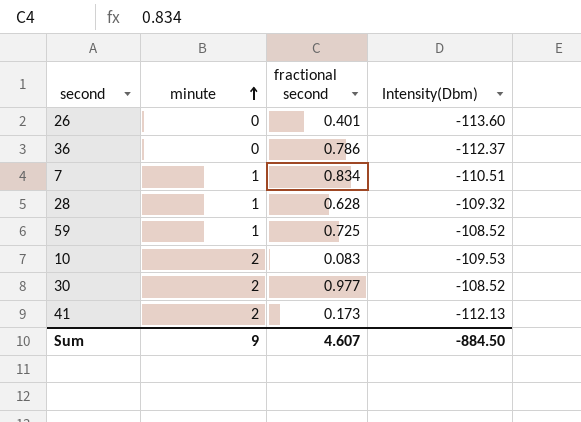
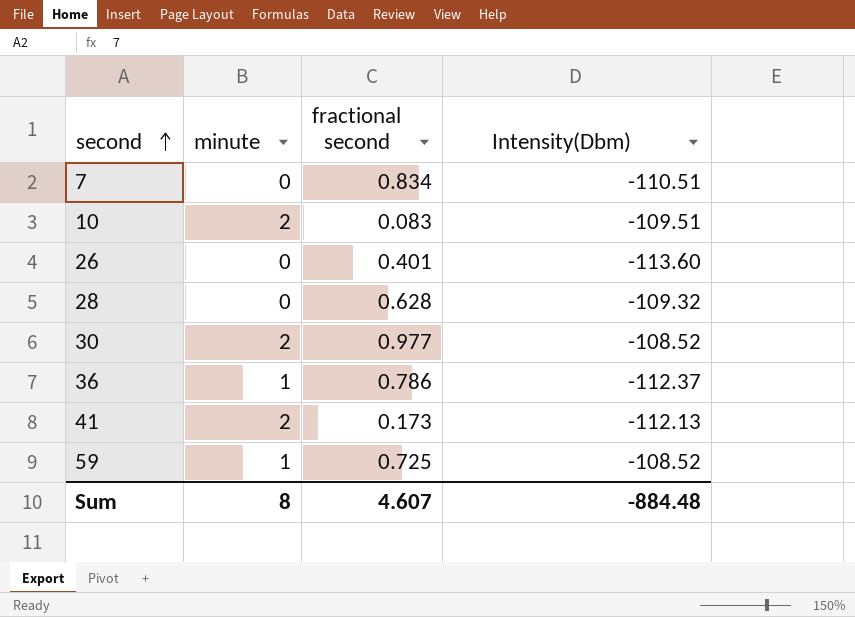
row order: minute ascending -> second ascending
7 | minute: 1 -> 0
10 | Intensity(Dbm): -109.53 -> -109.51
28 | minute: 1 -> 0
36 | minute: 0 -> 1
Sum | minute: 9 -> 8
Sum | Intensity(Dbm): -884.50 -> -884.48

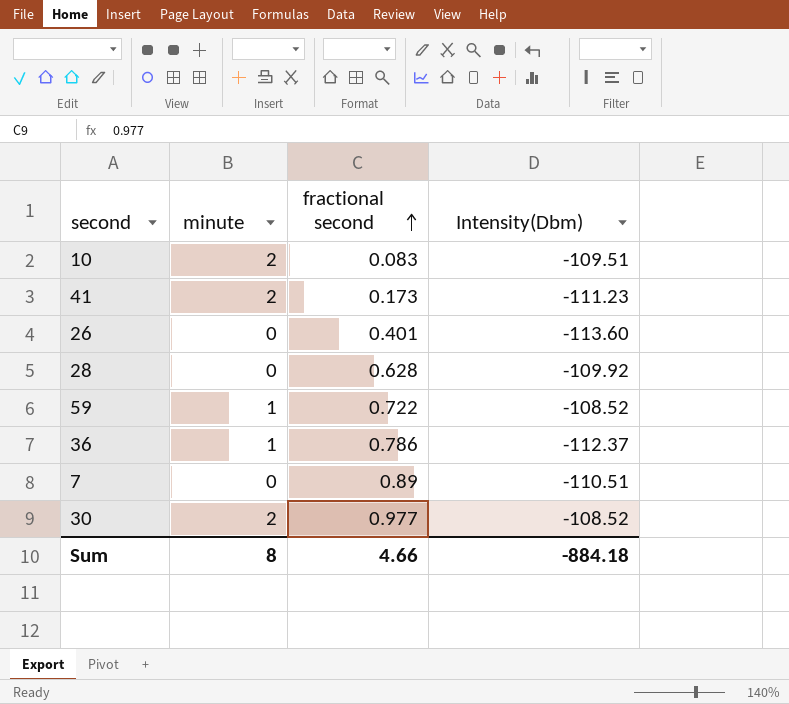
row order: second ascending -> fractional second ascending
41 | Intensity(Dbm): -112.13 -> -111.23
28 | Intensity(Dbm): -109.32 -> -109.92
59 | fractional second: 0.725 -> 0.722
7 | fractional second: 0.834 -> 0.89
Sum | fractional second: 4.607 -> 4.66
Sum | Intensity(Dbm): -884.48 -> -884.18

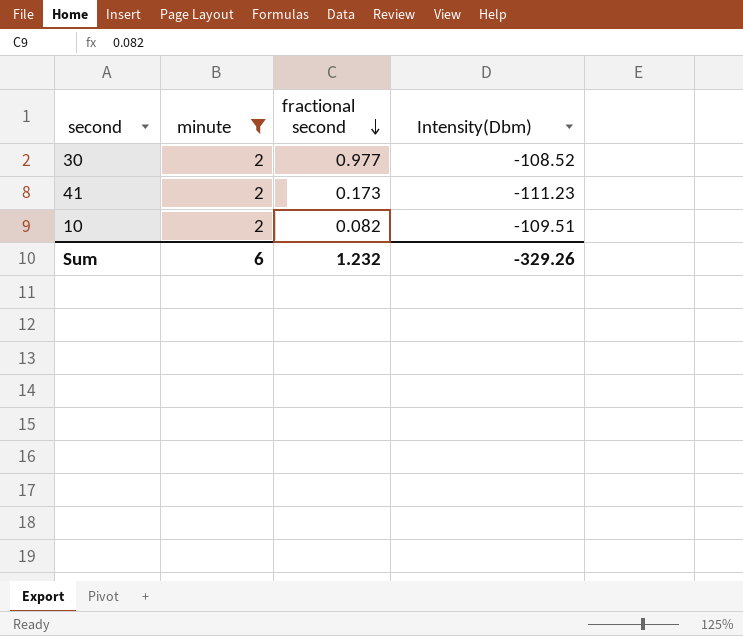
filter: none -> minute = 2
row order: fractional second ascending -> fractional second descending
10 | fractional second: 0.083 -> 0.082
Sum | minute: 8 -> 6
Sum | fractional second: 4.66 -> 1.232
Sum | Intensity(Dbm): -884.18 -> -329.26

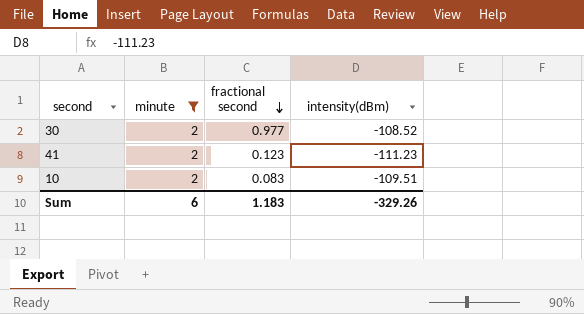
column name: Intensity(Dbm) -> intensity(dBm)
41 | fractional second: 0.173 -> 0.123
10 | fractional second: 0.082 -> 0.083
Sum | fractional second: 1.232 -> 1.183

